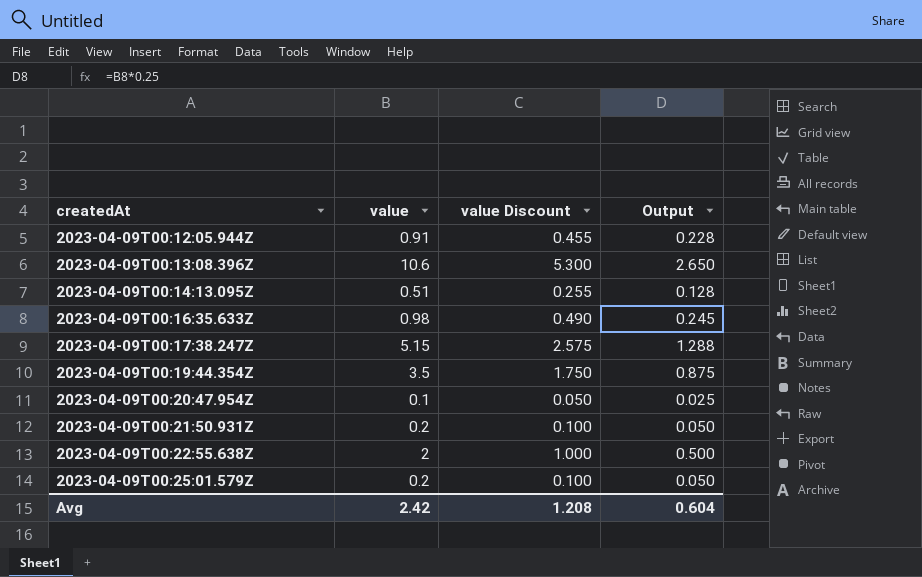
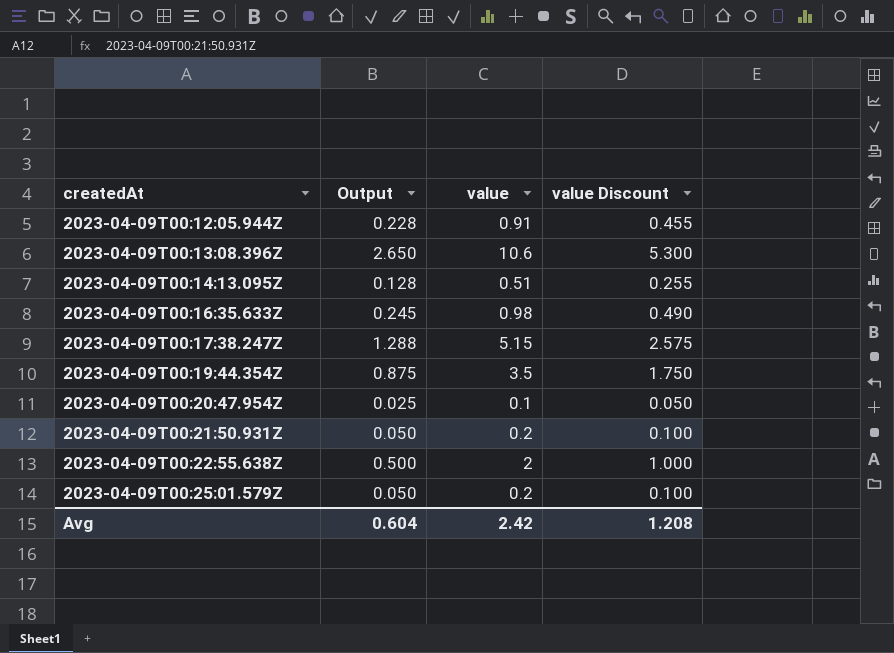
column Output | position: 4 -> 2

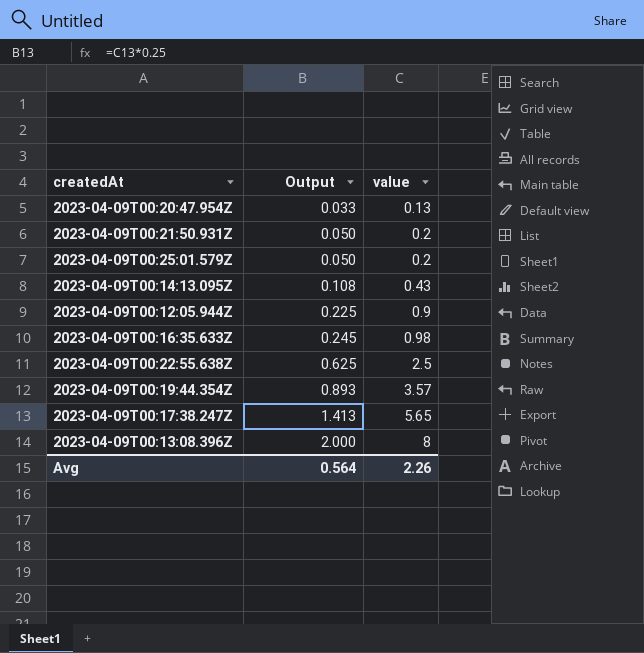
row order: createdAt ascending -> Output ascending
column value Discount | formula: [value] * 0.5 -> none
2023-04-09T00:20:47.954Z | Output: 0.025 -> 0.033
2023-04-09T00:20:47.954Z | value: 0.1 -> 0.13
2023-04-09T00:14:13.095Z | Output: 0.128 -> 0.108
2023-04-09T00:14:13.095Z | value: 0.51 -> 0.43
2023-04-09T00:12:05.944Z | Output: 0.228 -> 0.225
2023-04-09T00:12:05.944Z | value: 0.91 -> 0.9
2023-04-09T00:22:55.638Z | Output: 0.500 -> 0.625
2023-04-09T00:22:55.638Z | value: 2 -> 2.5
2023-04-09T00:19:44.354Z | Output: 0.875 -> 0.893
2023-04-09T00:19:44.354Z | value: 3.5 -> 3.57
2023-04-09T00:17:38.247Z | Output: 1.288 -> 1.413
2023-04-09T00:17:38.247Z | value: 5.15 -> 5.65
2023-04-09T00:13:08.396Z | Output: 2.650 -> 2.000
2023-04-09T00:13:08.396Z | value: 10.6 -> 8
Avg | Output: 0.604 -> 0.564
Avg | value: 2.42 -> 2.26

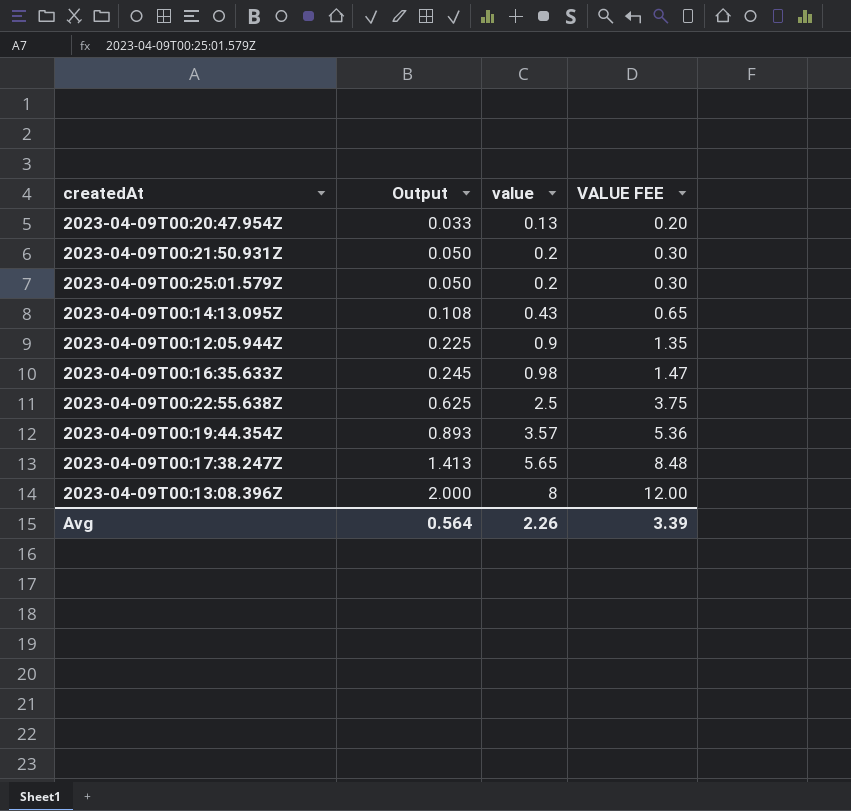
column VALUE FEE | formula: none -> [value] * 1.5

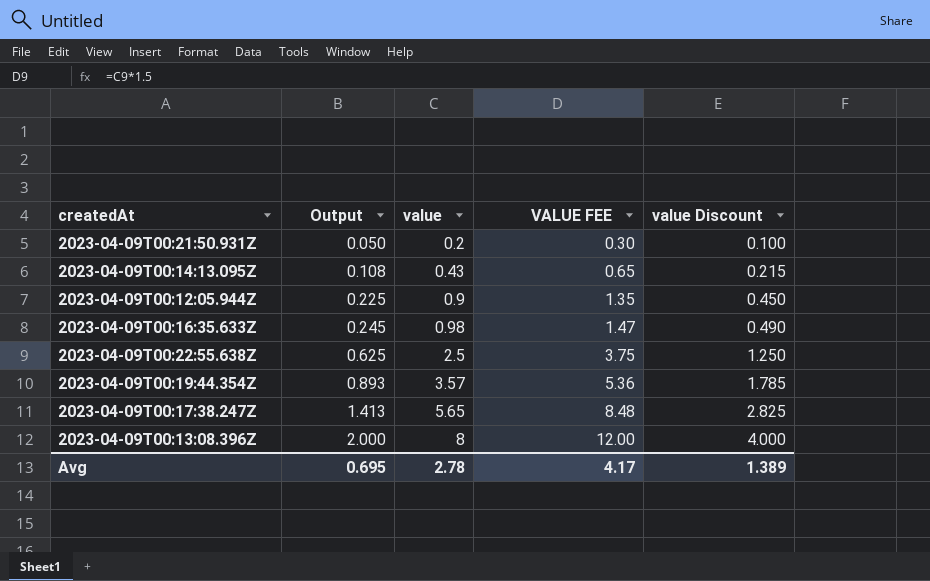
column value Discount | formula: none -> [value] * 0.5
row 2023-04-09T00:20:47.954Z: 0.033 | 0.13 | 0.20 -> none
row 2023-04-09T00:25:01.579Z: 0.050 | 0.2 | 0.30 -> none
Avg | Output: 0.564 -> 0.695
Avg | value: 2.26 -> 2.78
Avg | VALUE FEE: 3.39 -> 4.17

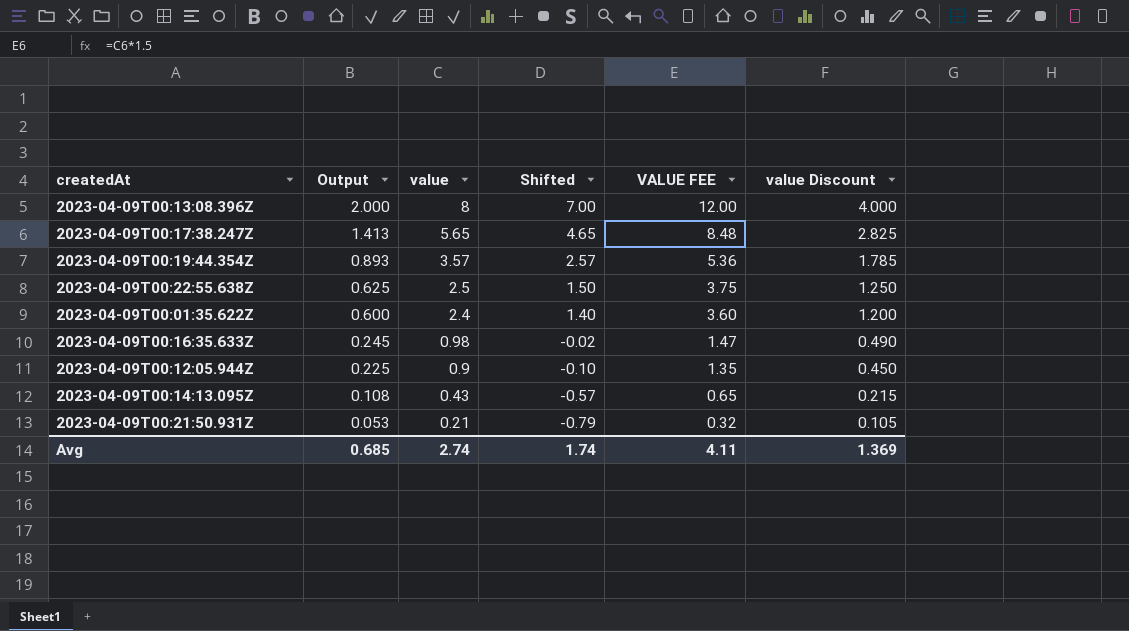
row order: Output ascending -> Output descending
column Shifted | formula: none -> [value] - 1
row 2023-04-09T00:01:35.622Z: none -> 0.600 | 2.4 | 1.40 | 3.60 | 1.200
2023-04-09T00:21:50.931Z | Output: 0.050 -> 0.053
2023-04-09T00:21:50.931Z | value: 0.2 -> 0.21
2023-04-09T00:21:50.931Z | VALUE FEE: 0.30 -> 0.32
2023-04-09T00:21:50.931Z | value Discount: 0.100 -> 0.105
Avg | Output: 0.695 -> 0.685
Avg | value: 2.78 -> 2.74
Avg | VALUE FEE: 4.17 -> 4.11
Avg | value Discount: 1.389 -> 1.369

